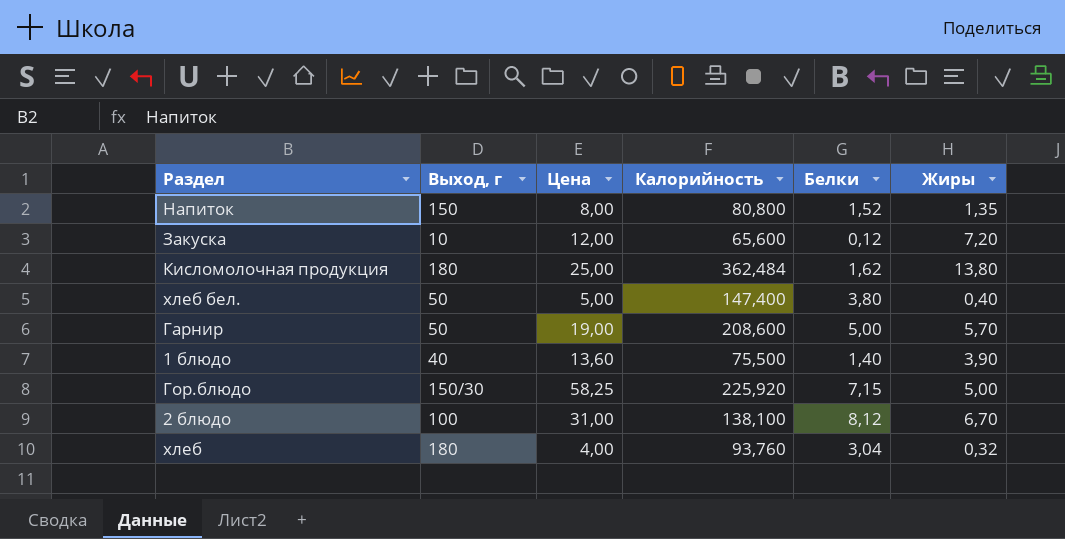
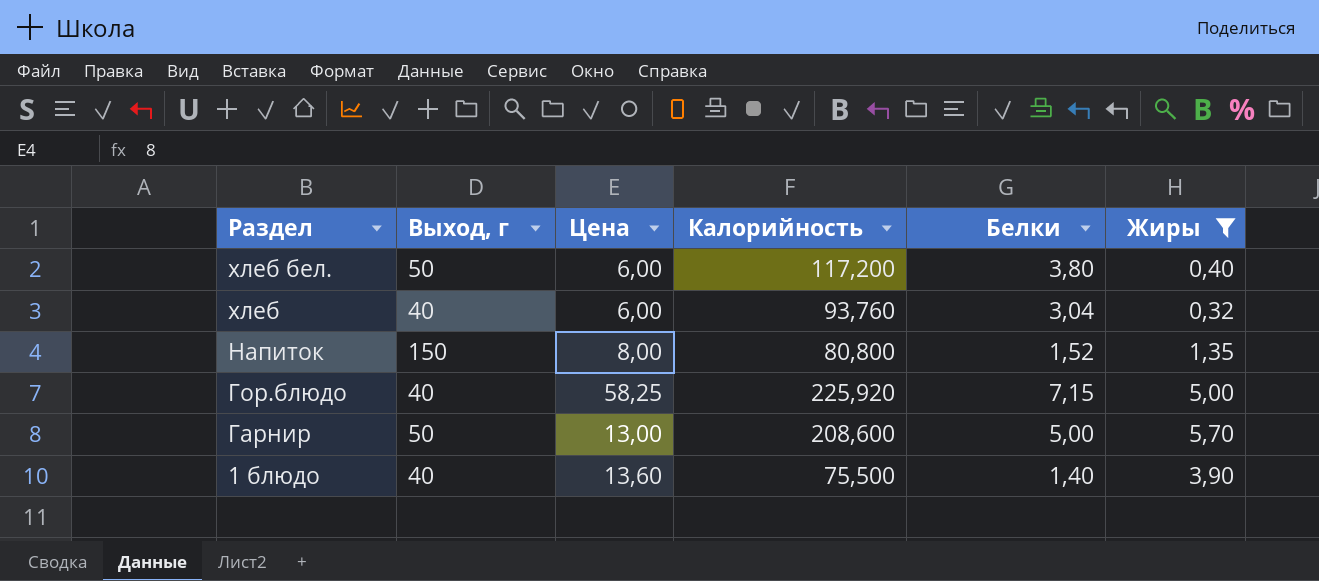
filter: none -> Жиры <= 5,70
row order: none -> Раздел descending
хлеб бел. | Цена: 5,00 -> 6,00
хлеб бел. | Калорийность: 147,400 -> 117,200
хлеб | Выход, г: 180 -> 40
хлеб | Цена: 4,00 -> 6,00
Гор.блюдо | Выход, г: 150/30 -> 40
Гарнир | Цена: 19,00 -> 13,00

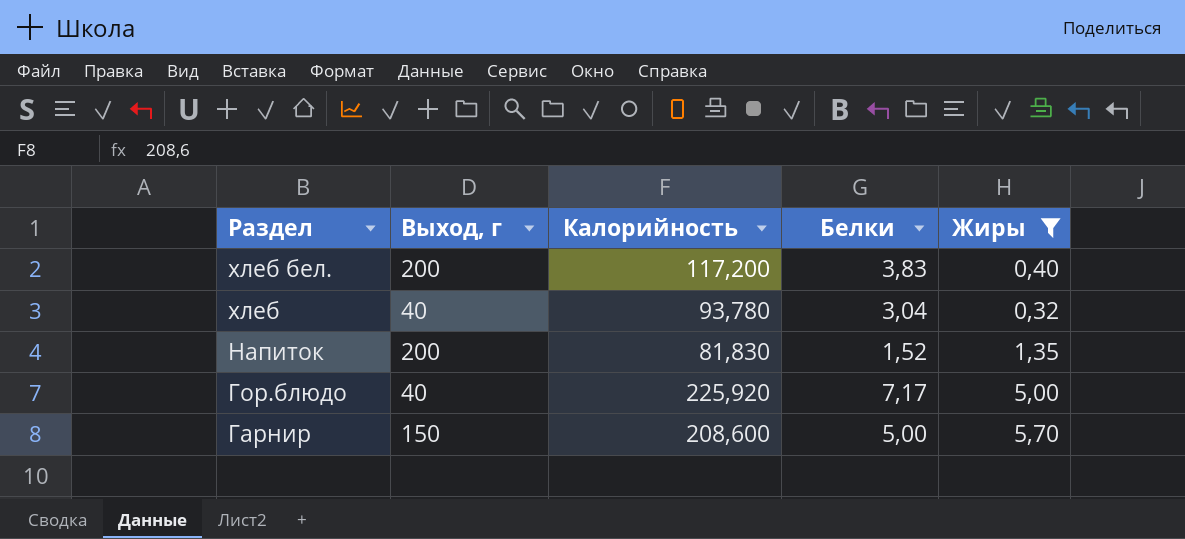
column Цена | position: 3 -> none
row 1 блюдо: 40 | 13,60 | 75,500 | 1,40 | 3,90 -> none
хлеб бел. | Выход, г: 50 -> 200
хлеб бел. | Белки: 3,80 -> 3,83
хлеб | Калорийность: 93,760 -> 93,780
Напиток | Выход, г: 150 -> 200
Напиток | Калорийность: 80,800 -> 81,830
Гор.блюдо | Белки: 7,15 -> 7,17
Гарнир | Выход, г: 50 -> 150

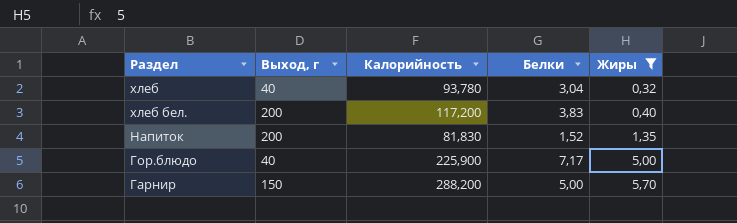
row order: Раздел descending -> Жиры ascending
Гор.блюдо | Калорийность: 225,920 -> 225,900
Гарнир | Калорийность: 208,600 -> 288,200

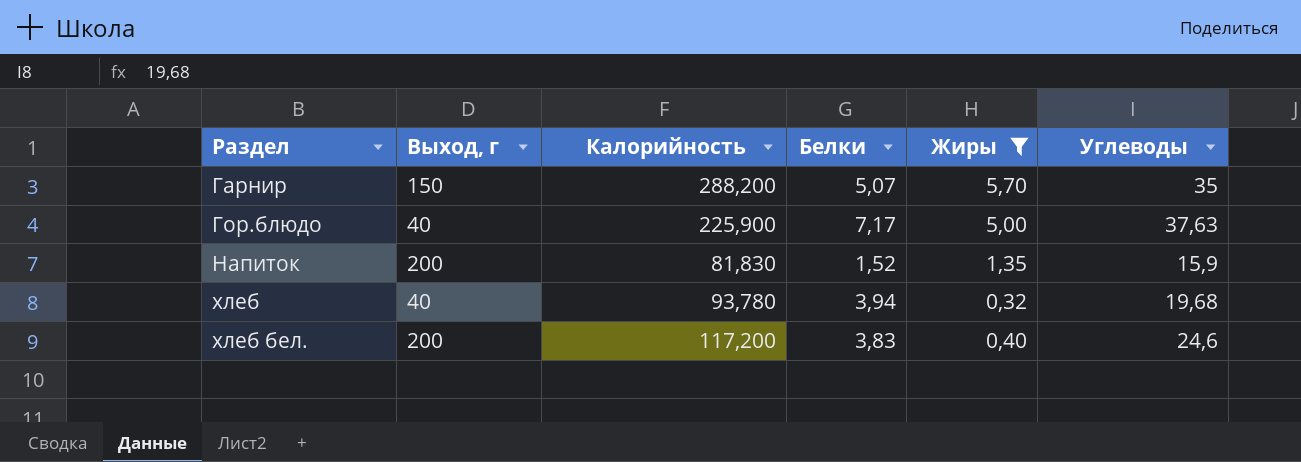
row order: Жиры ascending -> Раздел ascending
column Углеводы | position: none -> 6
Гарнир | Белки: 5,00 -> 5,07
хлеб | Белки: 3,04 -> 3,94

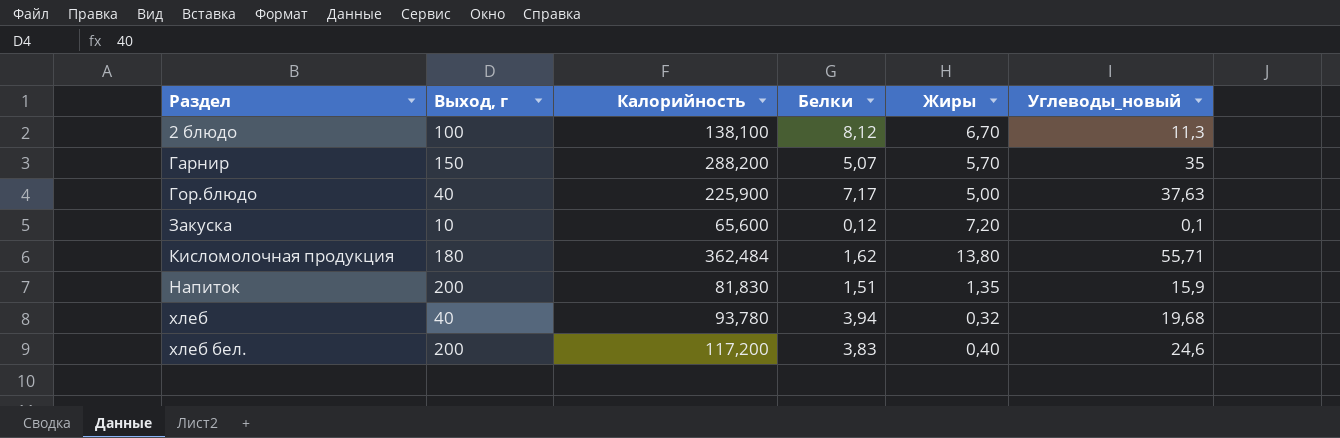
filter: Жиры <= 5,70 -> none
column name: Углеводы -> Углеводы_новый
Напиток | Белки: 1,52 -> 1,51

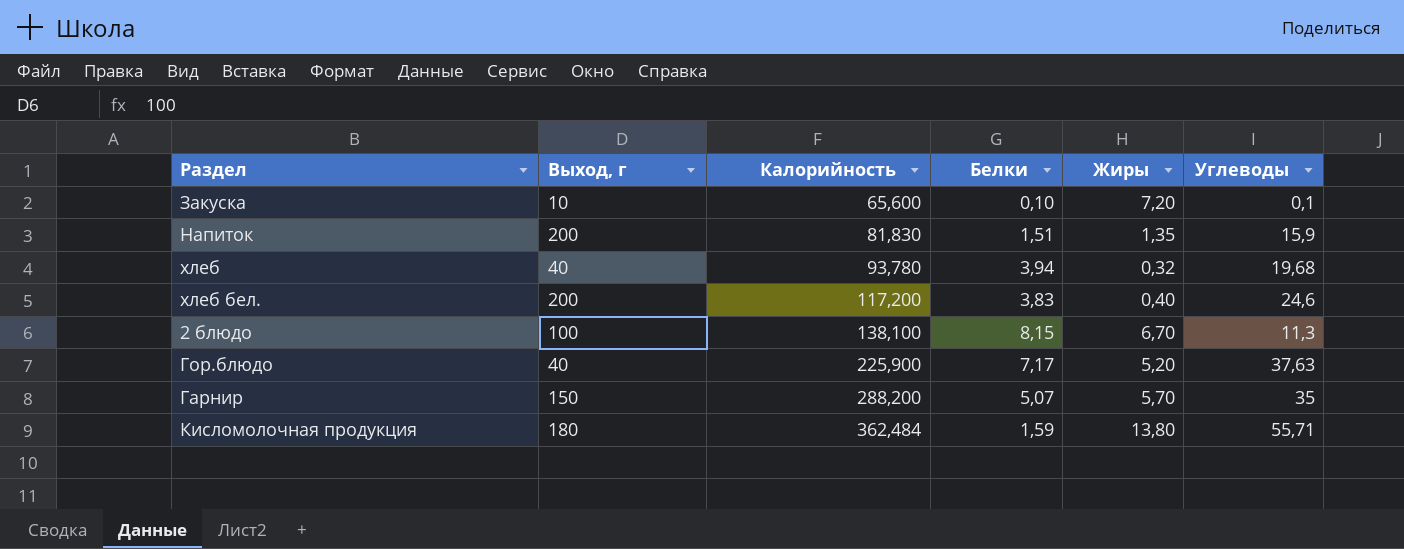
row order: Раздел ascending -> Калорийность ascending
column name: Углеводы_новый -> Углеводы
Закуска | Белки: 0,12 -> 0,10
2 блюдо | Белки: 8,12 -> 8,15
Гор.блюдо | Жиры: 5,00 -> 5,20
Кисломолочная продукция | Белки: 1,62 -> 1,59

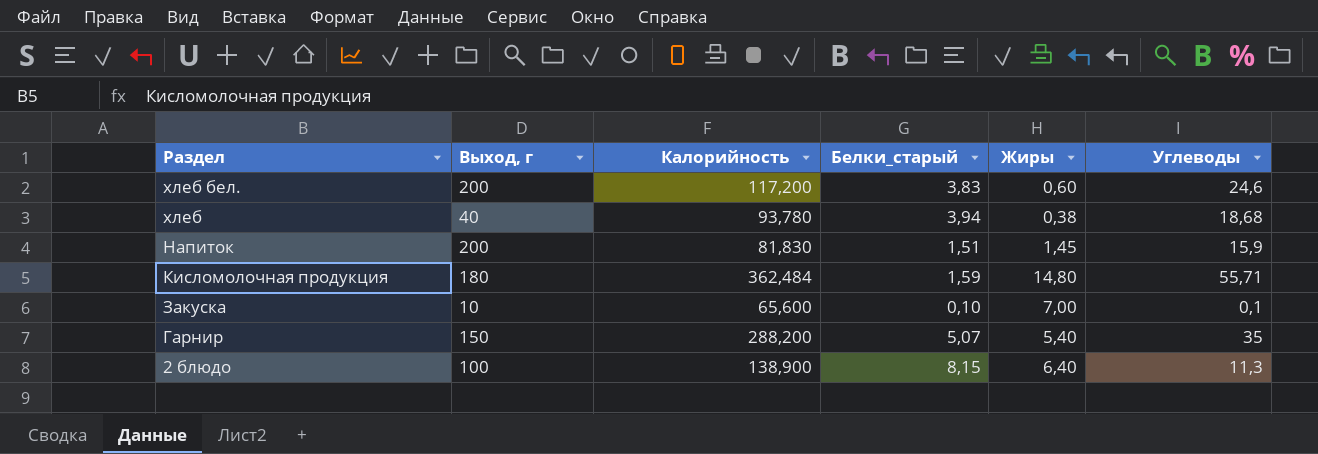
row order: Калорийность ascending -> Раздел descending
column name: Белки -> Белки_старый
row Гор.блюдо: 40 | 225,900 | 7,17 | 5,20 | 37,63 -> none
хлеб бел. | Жиры: 0,40 -> 0,60
хлеб | Жиры: 0,32 -> 0,38
хлеб | Углеводы: 19,68 -> 18,68
Напиток | Жиры: 1,35 -> 1,45
Кисломолочная продукция | Жиры: 13,80 -> 14,80
Закуска | Жиры: 7,20 -> 7,00
Гарнир | Жиры: 5,70 -> 5,40
2 блюдо | Калорийность: 138,100 -> 138,900
2 блюдо | Жиры: 6,70 -> 6,40

